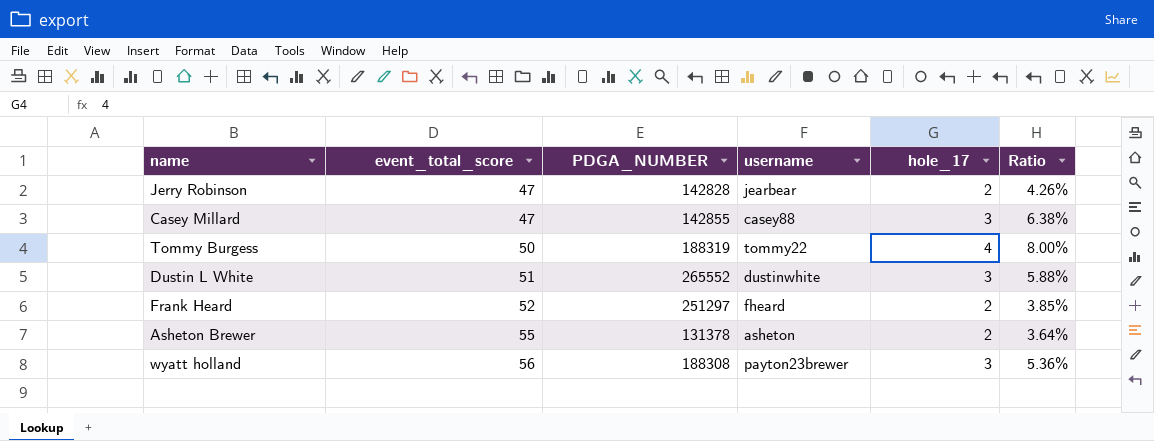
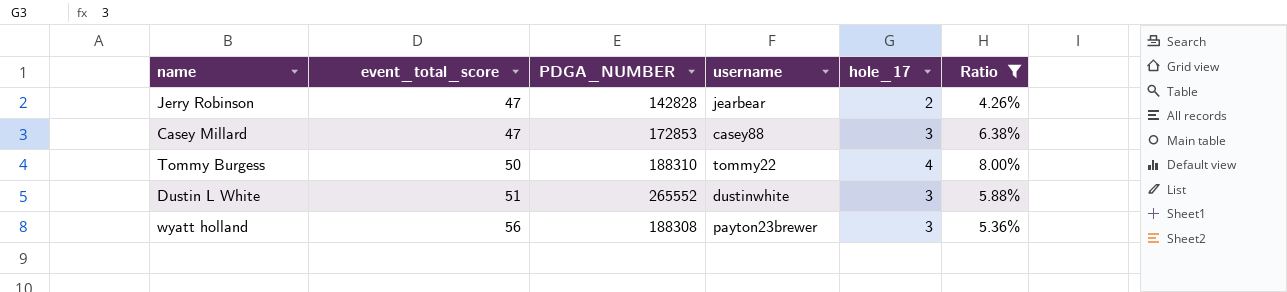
filter: none -> Ratio >= 4.26%
Casey Millard | PDGA_NUMBER: 142855 -> 172853
Tommy Burgess | PDGA_NUMBER: 188319 -> 188310

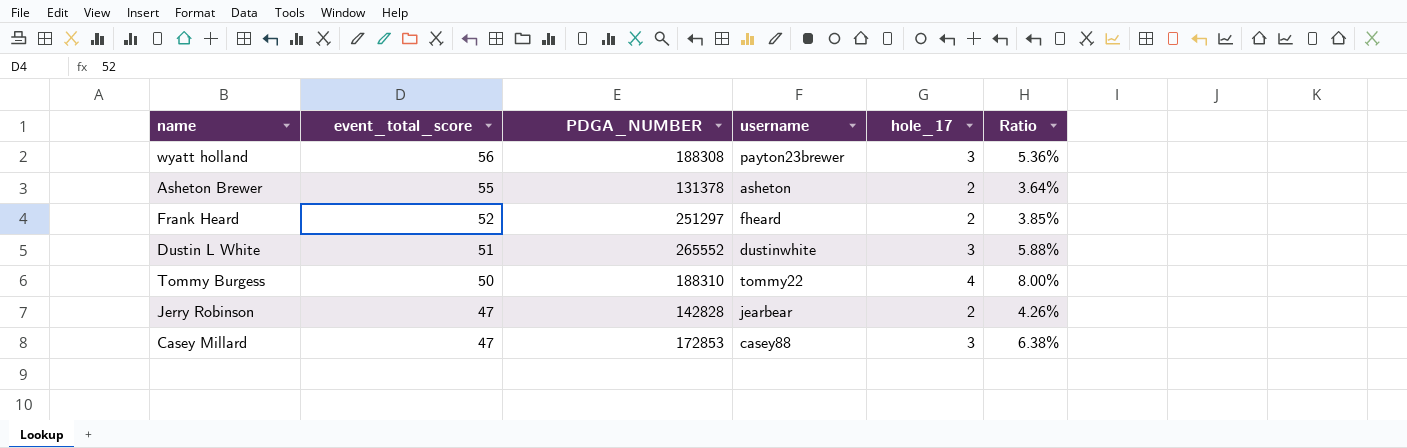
filter: Ratio >= 4.26% -> none
row order: event_total_score ascending -> event_total_score descending

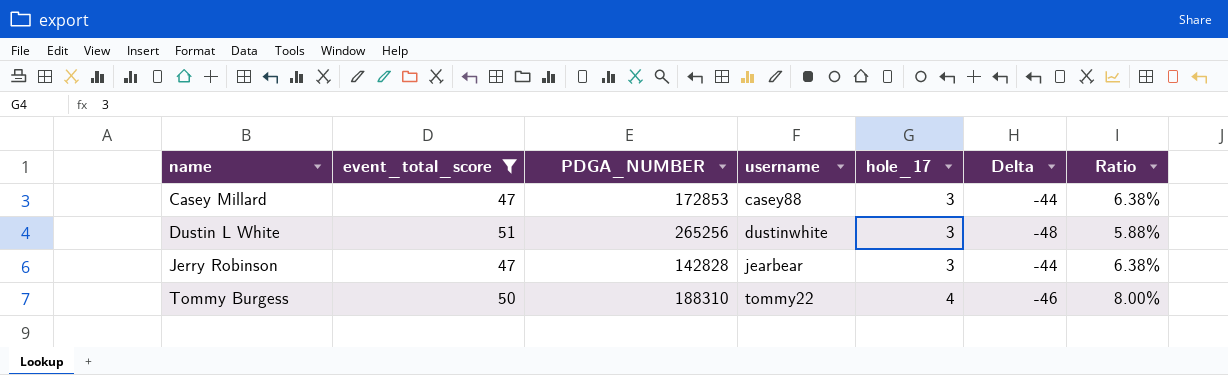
filter: none -> event_total_score <= 51
row order: event_total_score descending -> name ascending
column Delta | formula: none -> [hole_17] - [event_total_score]
Dustin L White | PDGA_NUMBER: 265552 -> 265256
Jerry Robinson | hole_17: 2 -> 3
Jerry Robinson | Ratio: 4.26% -> 6.38%

